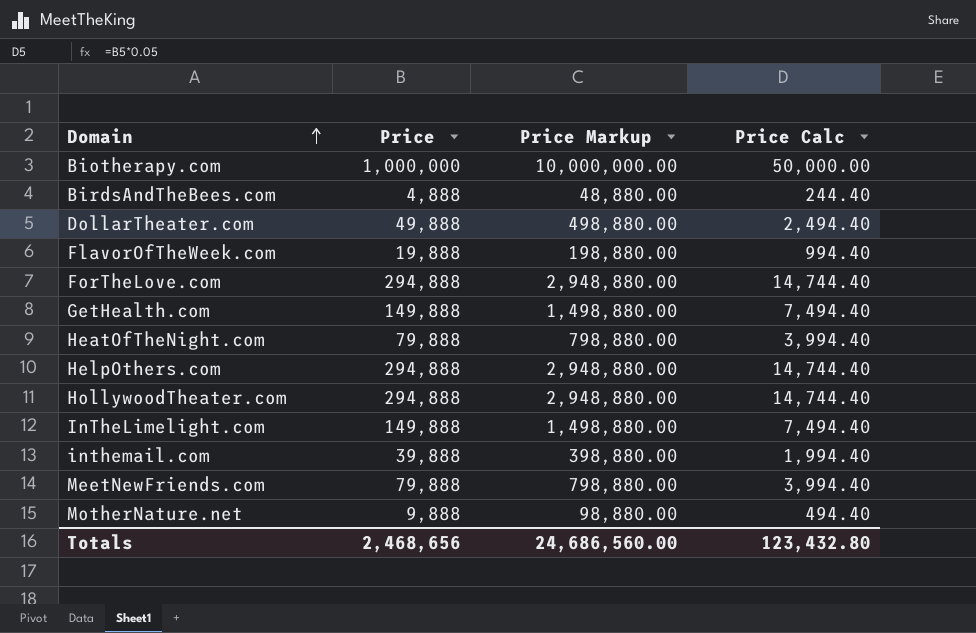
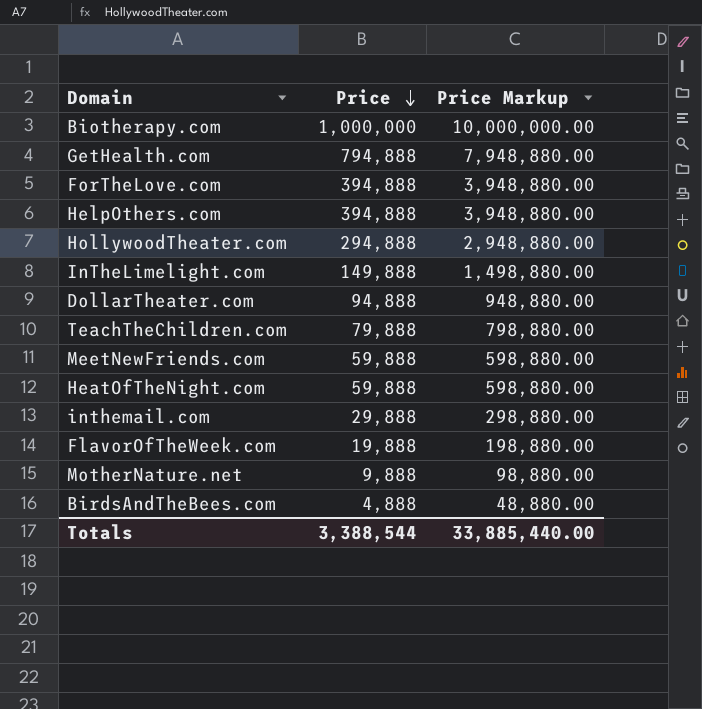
row order: Domain ascending -> Price descending
column Price Calc | formula: [Price] * 0.05 -> none
GetHealth.com | Price: 149,888 -> 794,888
GetHealth.com | Price Markup: 1,498,880.00 -> 7,948,880.00
ForTheLove.com | Price: 294,888 -> 394,888
ForTheLove.com | Price Markup: 2,948,880.00 -> 3,948,880.00
HelpOthers.com | Price: 294,888 -> 394,888
HelpOthers.com | Price Markup: 2,948,880.00 -> 3,948,880.00
DollarTheater.com | Price: 49,888 -> 94,888
DollarTheater.com | Price Markup: 498,880.00 -> 948,880.00
row TeachTheChildren.com: none -> 79,888 | 798,880.00
MeetNewFriends.com | Price: 79,888 -> 59,888
MeetNewFriends.com | Price Markup: 798,880.00 -> 598,880.00
HeatOfTheNight.com | Price: 79,888 -> 59,888
HeatOfTheNight.com | Price Markup: 798,880.00 -> 598,880.00
inthemail.com | Price: 39,888 -> 29,888
inthemail.com | Price Markup: 398,880.00 -> 298,880.00
Totals | Price: 2,468,656 -> 3,388,544
Totals | Price Markup: 24,686,560.00 -> 33,885,440.00

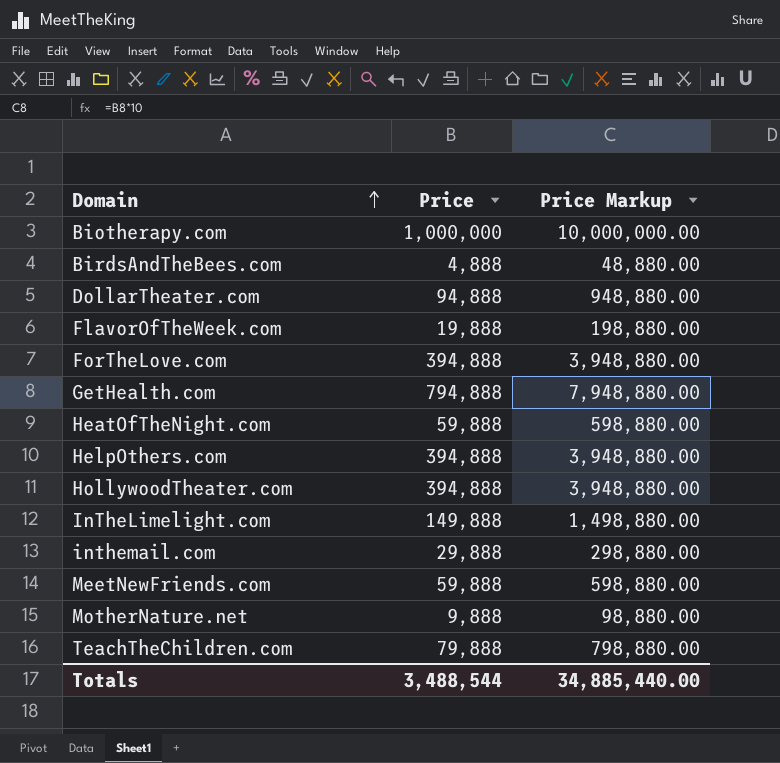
row order: Price descending -> Domain ascending
HollywoodTheater.com | Price: 294,888 -> 394,888
HollywoodTheater.com | Price Markup: 2,948,880.00 -> 3,948,880.00
Totals | Price: 3,388,544 -> 3,488,544
Totals | Price Markup: 33,885,440.00 -> 34,885,440.00

